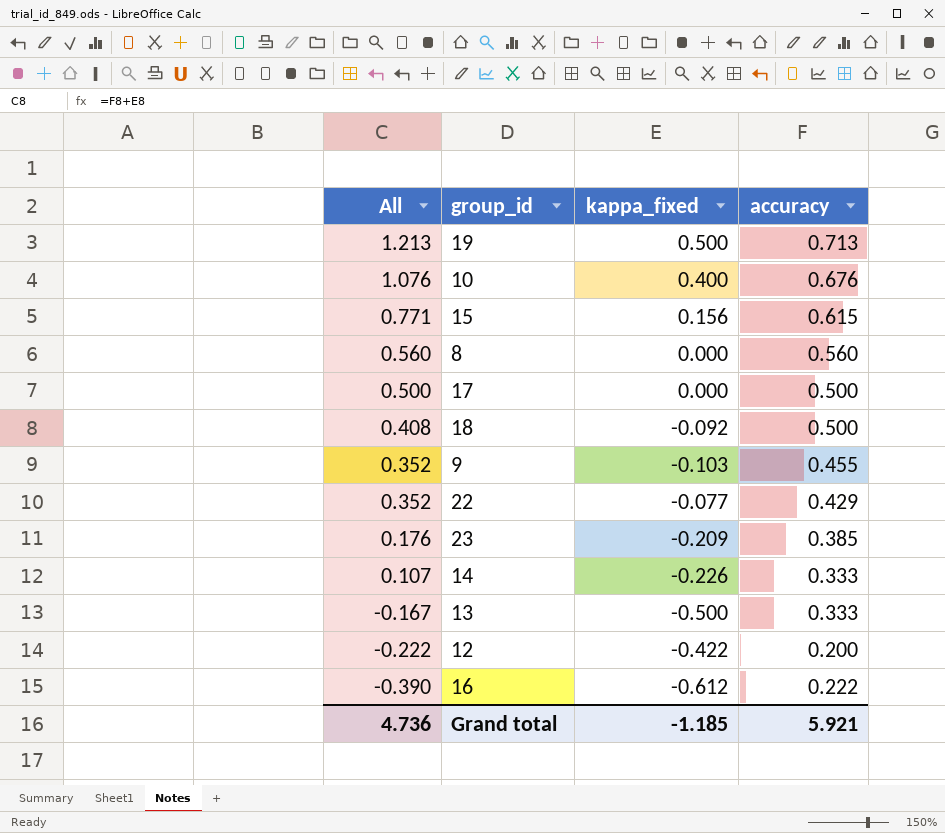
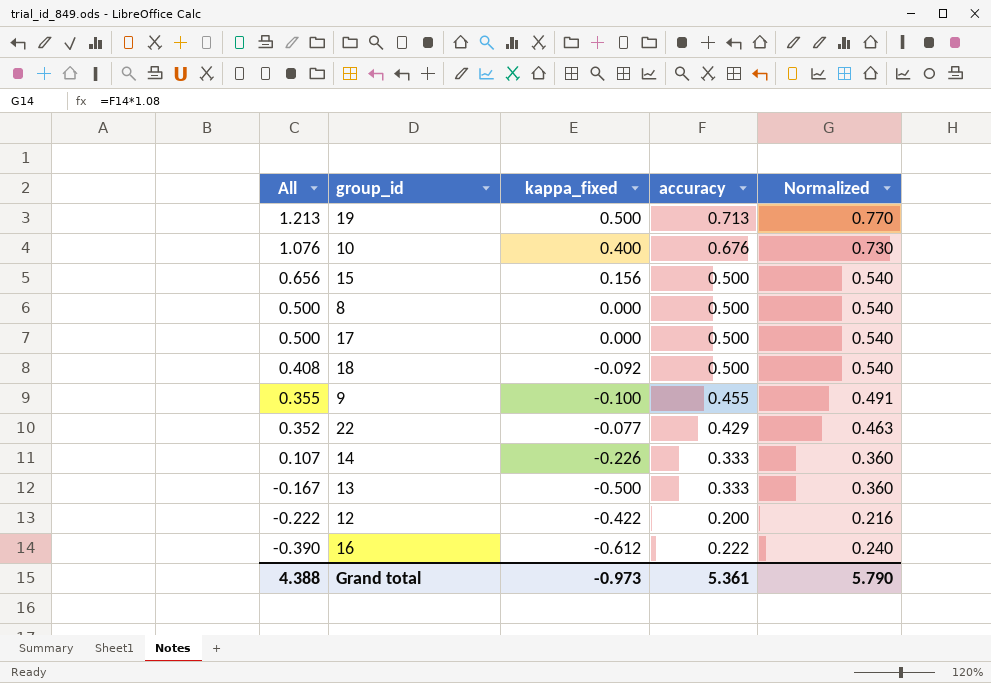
column Normalized | formula: none -> [accuracy] * 1.08
row 23: 0.176 | -0.209 | 0.385 -> none
15 | All: 0.771 -> 0.656
15 | accuracy: 0.615 -> 0.500
8 | All: 0.560 -> 0.500
8 | accuracy: 0.560 -> 0.500
9 | All: 0.352 -> 0.355
9 | kappa_fixed: -0.103 -> -0.100
Grand total | All: 4.736 -> 4.388
Grand total | kappa_fixed: -1.185 -> -0.973
Grand total | accuracy: 5.921 -> 5.361

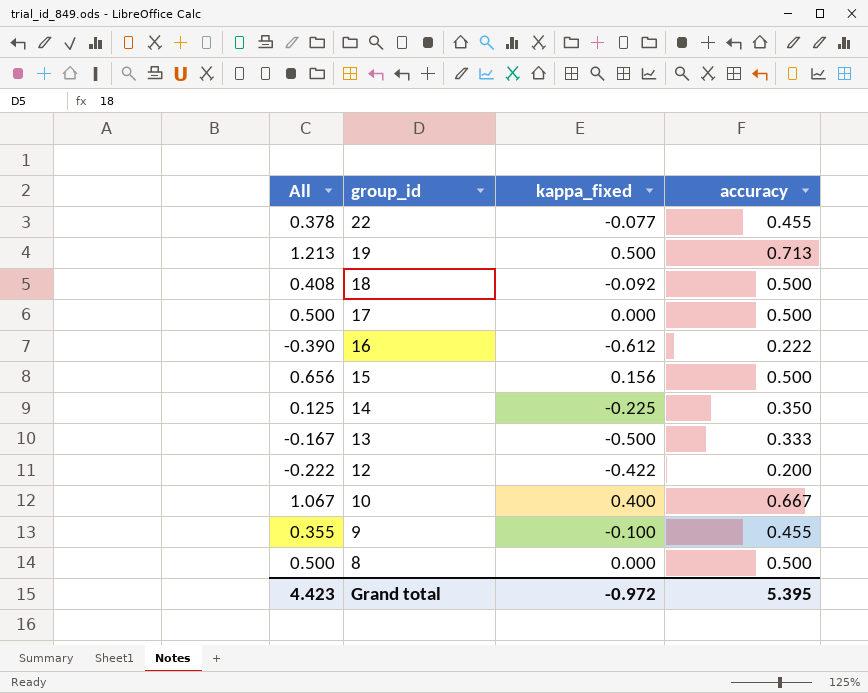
row order: All descending -> group_id descending
column Normalized | formula: [accuracy] * 1.08 -> none
22 | All: 0.352 -> 0.378
22 | accuracy: 0.429 -> 0.455
14 | All: 0.107 -> 0.125
14 | kappa_fixed: -0.226 -> -0.225
14 | accuracy: 0.333 -> 0.350
10 | All: 1.076 -> 1.067
10 | accuracy: 0.676 -> 0.667
Grand total | All: 4.388 -> 4.423
Grand total | kappa_fixed: -0.973 -> -0.972
Grand total | accuracy: 5.361 -> 5.395

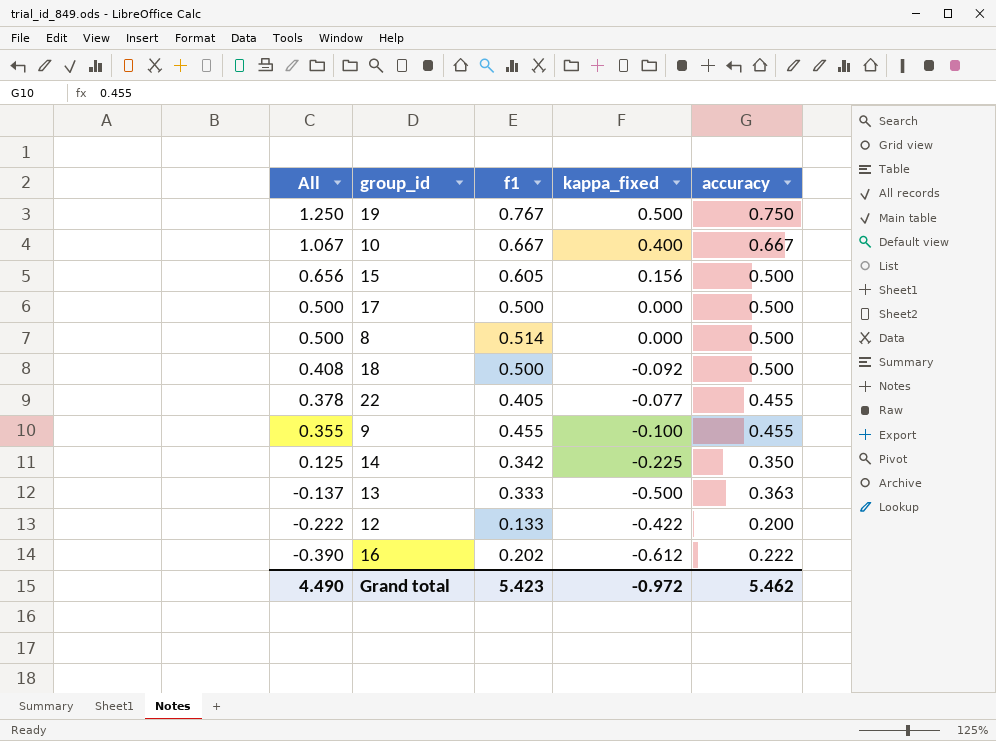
row order: group_id descending -> All descending
column f1 | position: none -> 3
19 | All: 1.213 -> 1.250
19 | accuracy: 0.713 -> 0.750
13 | All: -0.167 -> -0.137
13 | accuracy: 0.333 -> 0.363
Grand total | All: 4.423 -> 4.490
Grand total | accuracy: 5.395 -> 5.462

